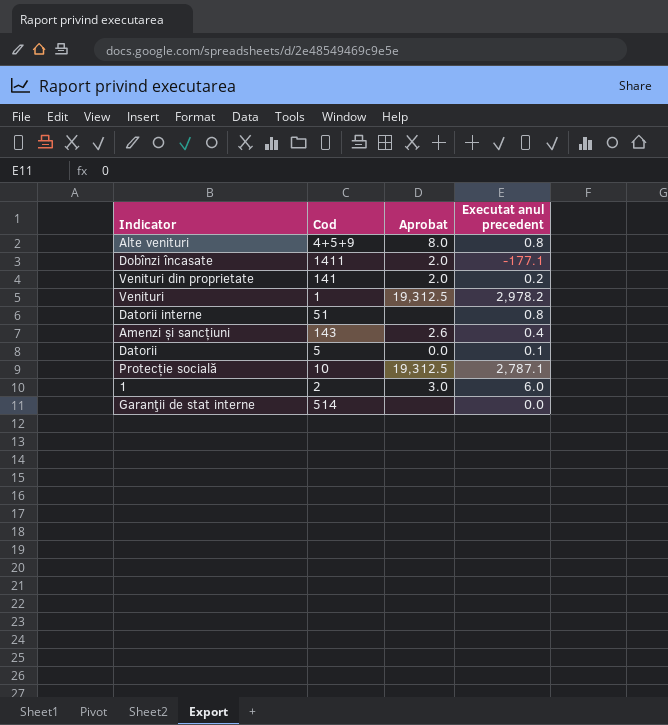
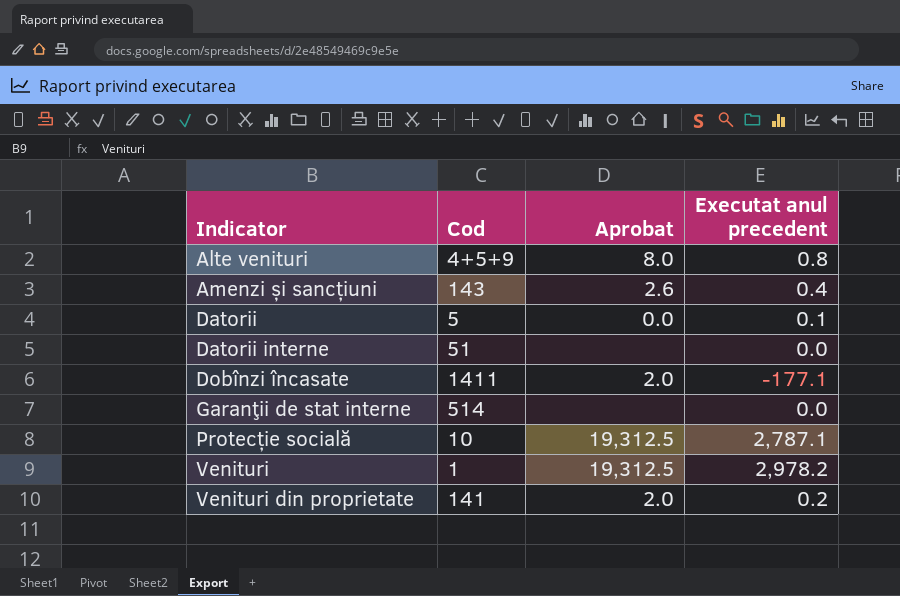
row order: none -> Indicator ascending
row 1: 2 | 3.0 | 6.0 -> none
Datorii interne | Executat anul precedent: 0.8 -> 0.0

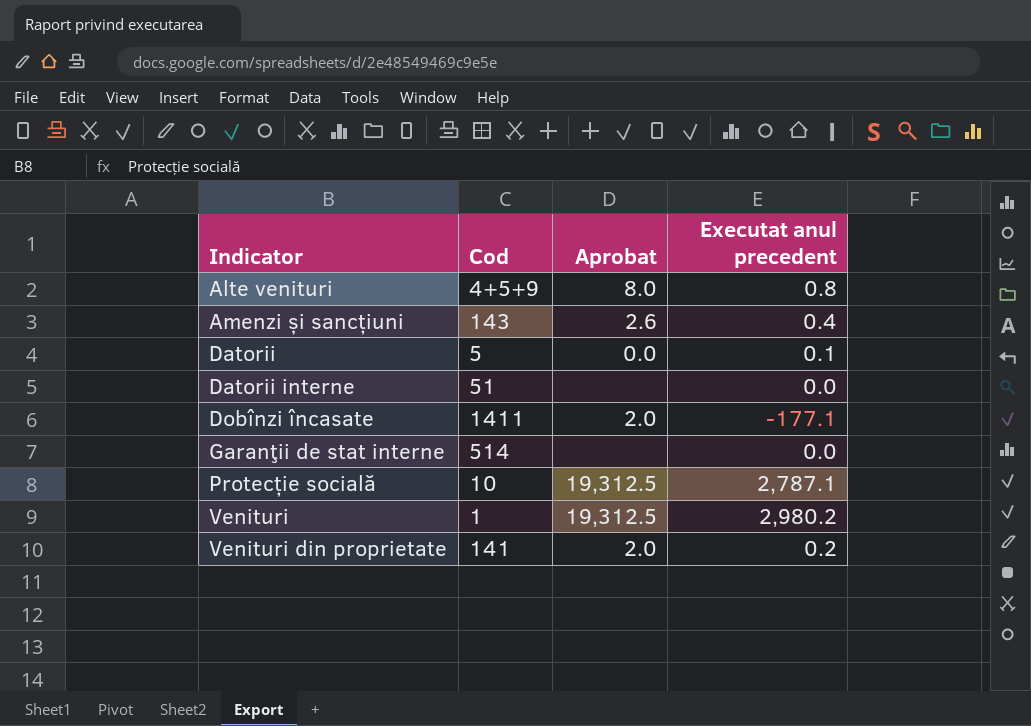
Venituri | Executat anul precedent: 2,978.2 -> 2,980.2

